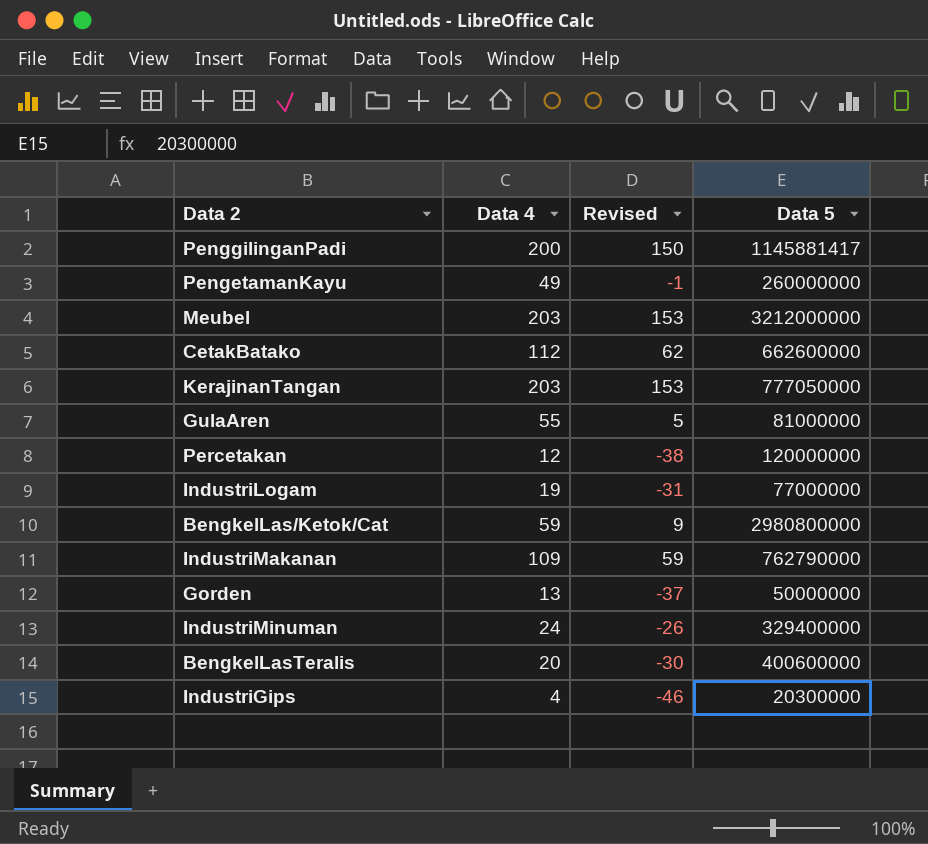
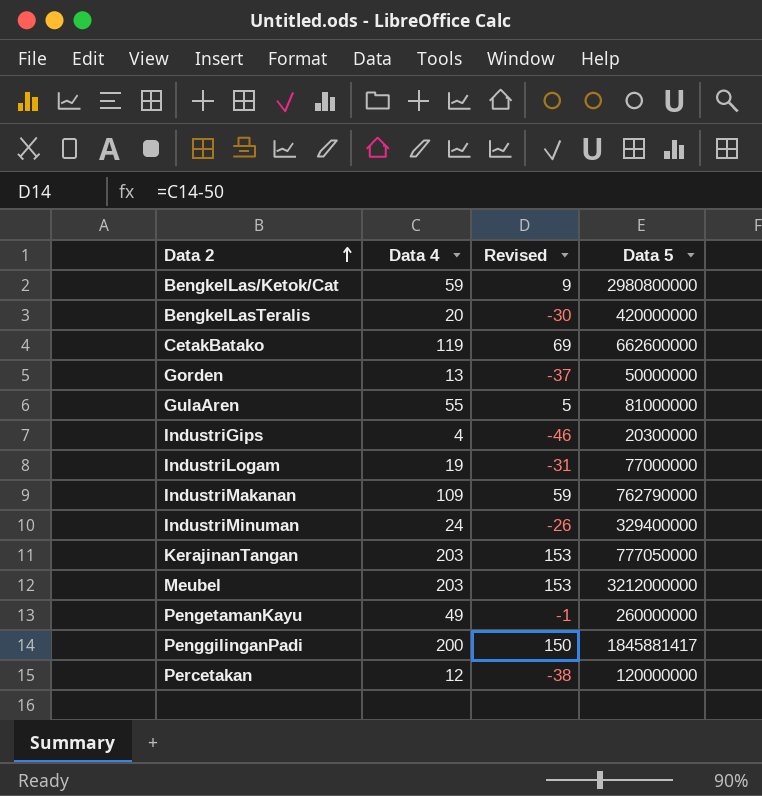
row order: none -> Data 2 ascending
BengkelLasTeralis | Data 5: 400600000 -> 420000000
CetakBatako | Data 4: 112 -> 119
CetakBatako | Revised: 62 -> 69
PenggilinganPadi | Data 5: 1145881417 -> 1845881417

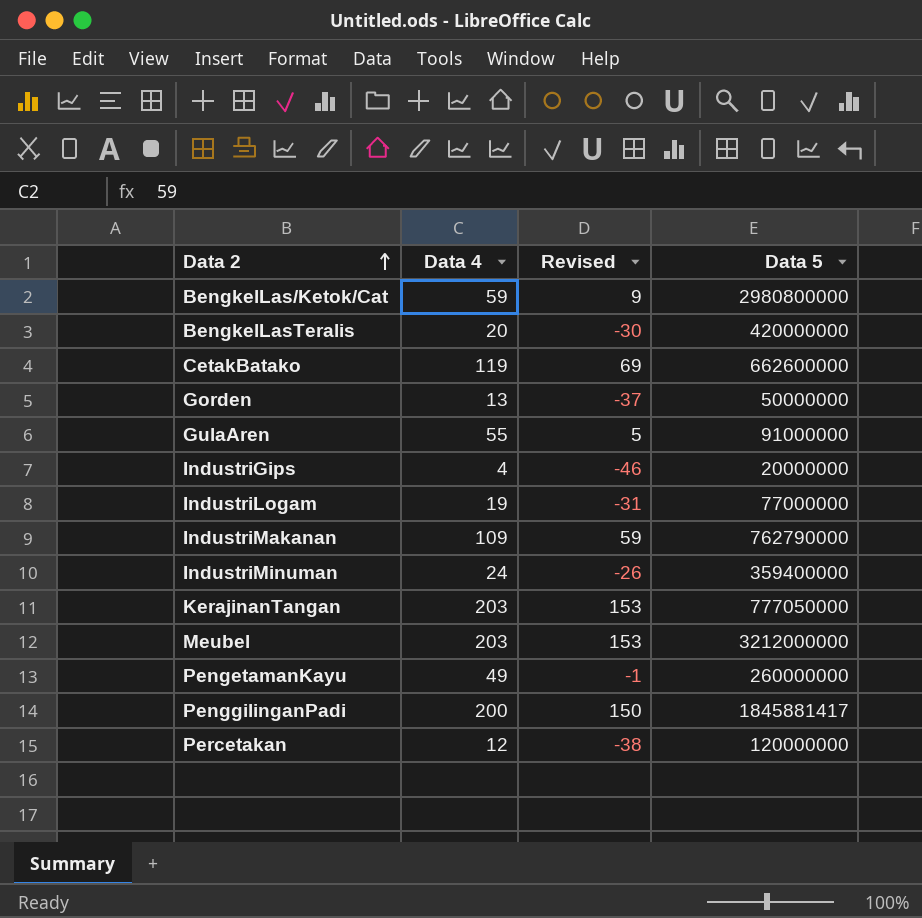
GulaAren | Data 5: 81000000 -> 91000000
IndustriGips | Data 5: 20300000 -> 20000000
IndustriMinuman | Data 5: 329400000 -> 359400000

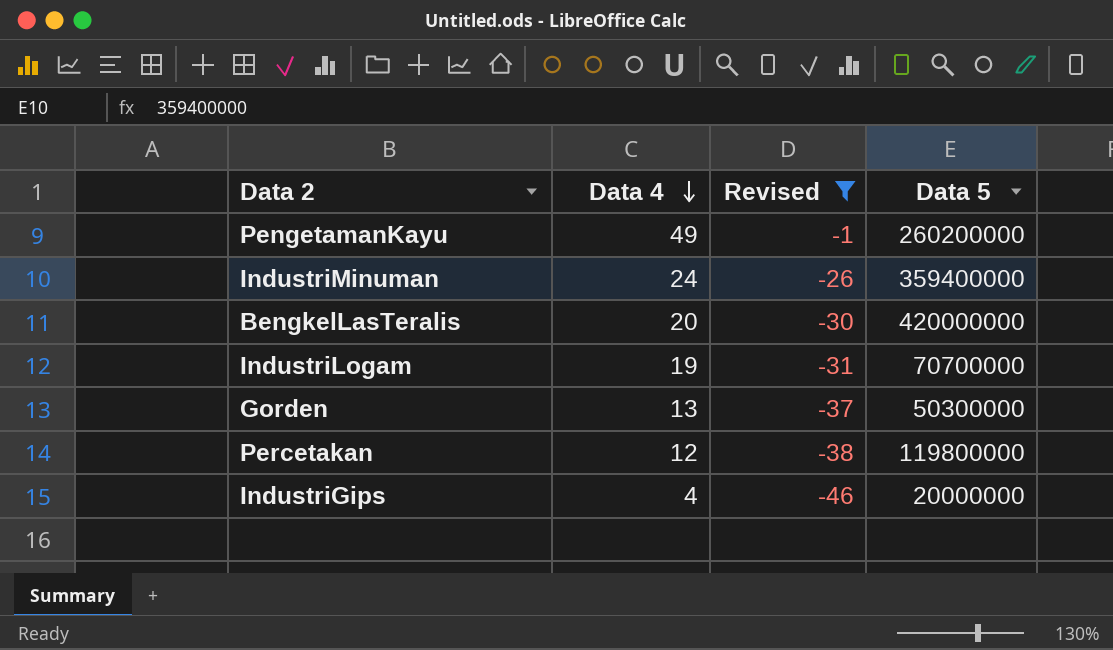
filter: none -> Revised <= -1
row order: Data 2 ascending -> Data 4 descending
PengetamanKayu | Data 5: 260000000 -> 260200000
IndustriLogam | Data 5: 77000000 -> 70700000
Gorden | Data 5: 50000000 -> 50300000
Percetakan | Data 5: 120000000 -> 119800000

